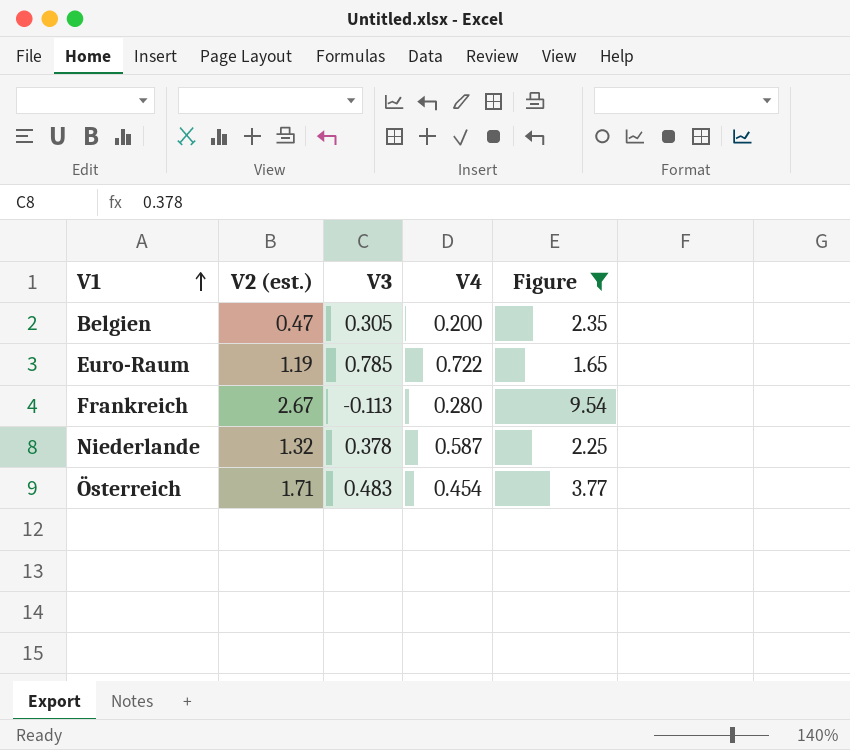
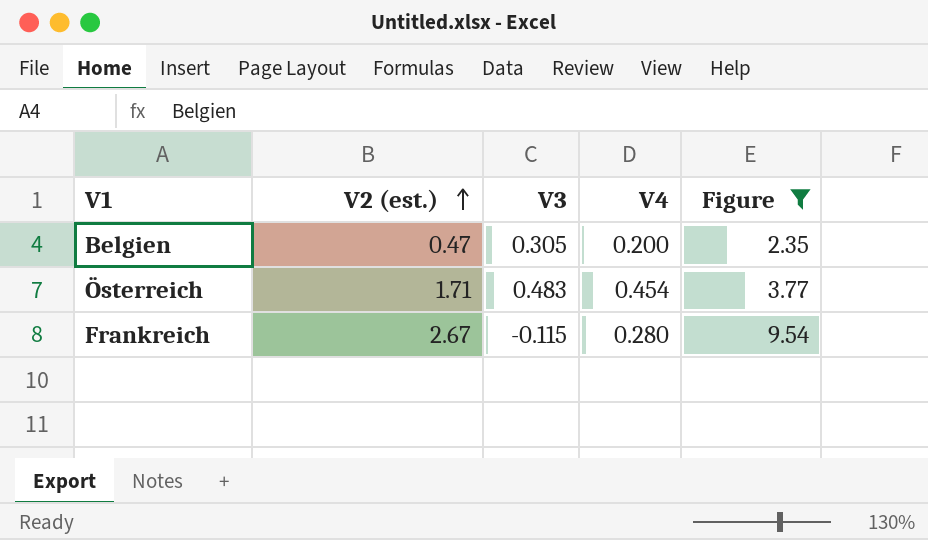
row order: V1 ascending -> V2 (est.) ascending
row Euro-Raum: 1.19 | 0.785 | 0.722 | 1.65 -> none
row Niederlande: 1.32 | 0.378 | 0.587 | 2.25 -> none
Frankreich | V3: -0.113 -> -0.115

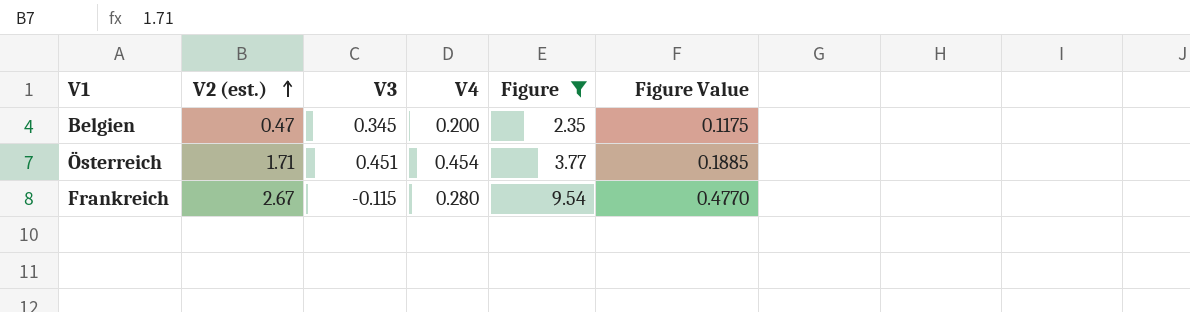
column Figure Value | formula: none -> [Figure] * 0.05
Belgien | V3: 0.305 -> 0.345
Österreich | V3: 0.483 -> 0.451

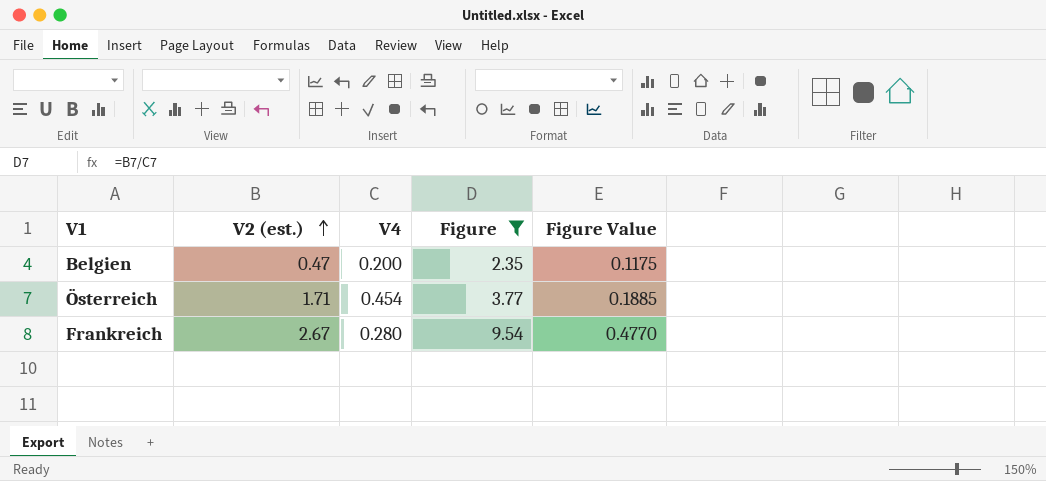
column V3 | position: 3 -> none

